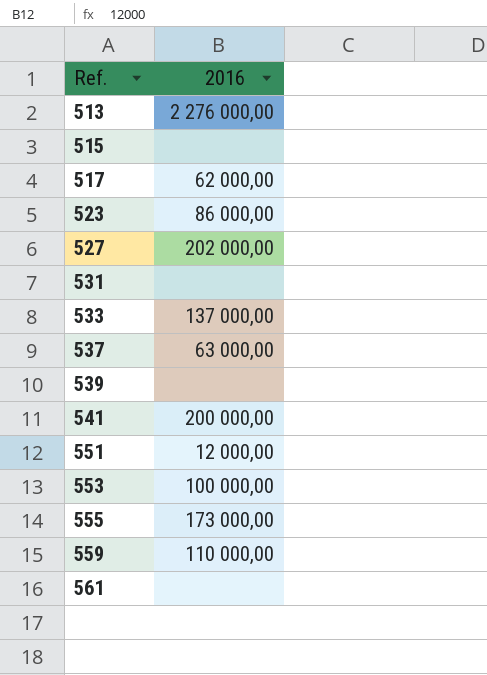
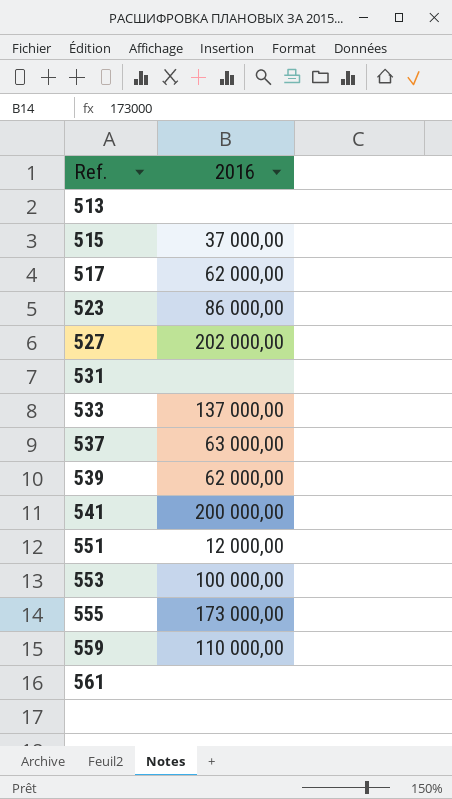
513 | 2016: 2 276 000,00 -> none
515 | 2016: none -> 37 000,00
539 | 2016: none -> 62 000,00

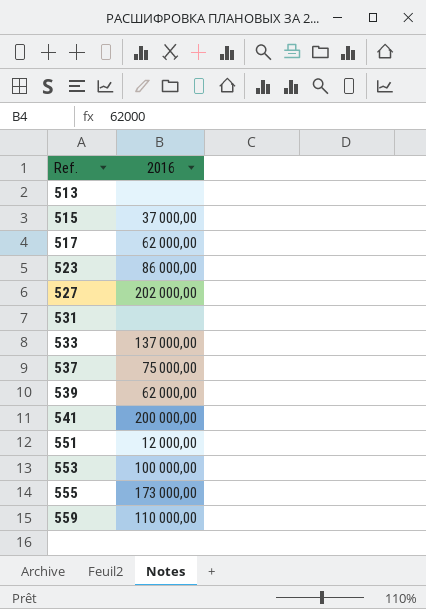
row 561: none -> none
537 | 2016: 63 000,00 -> 75 000,00

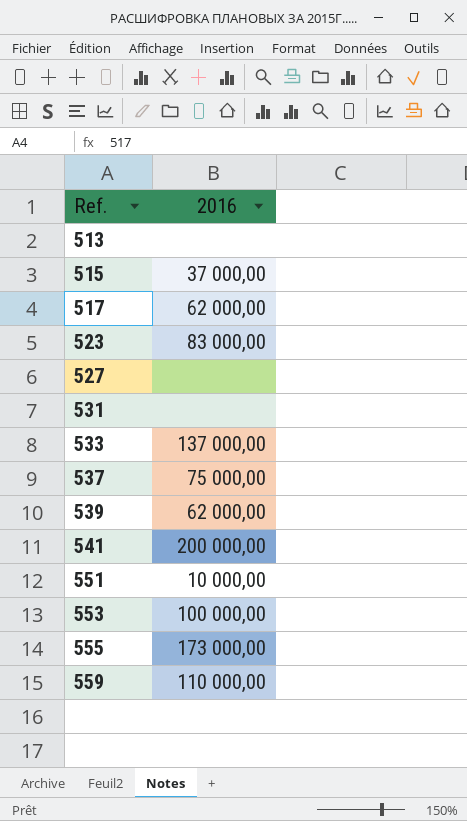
523 | 2016: 86 000,00 -> 83 000,00
527 | 2016: 202 000,00 -> none
551 | 2016: 12 000,00 -> 10 000,00

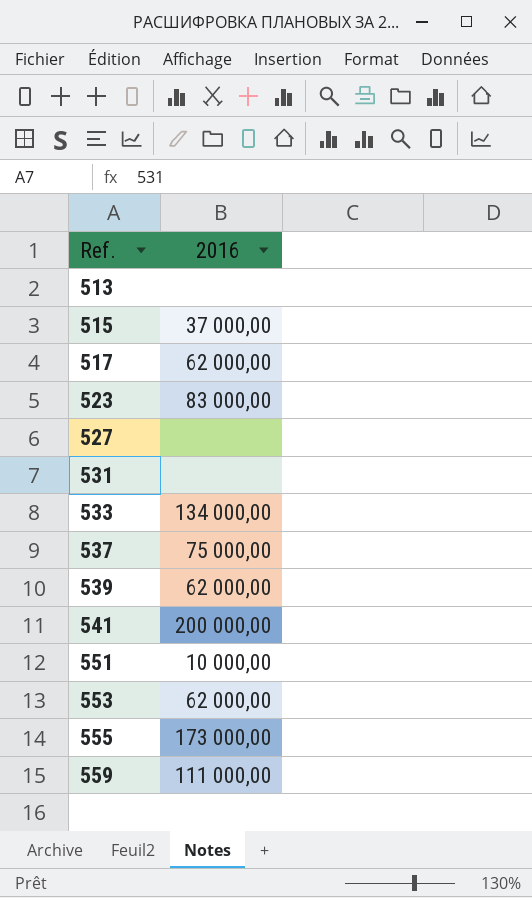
533 | 2016: 137 000,00 -> 134 000,00
553 | 2016: 100 000,00 -> 62 000,00
559 | 2016: 110 000,00 -> 111 000,00

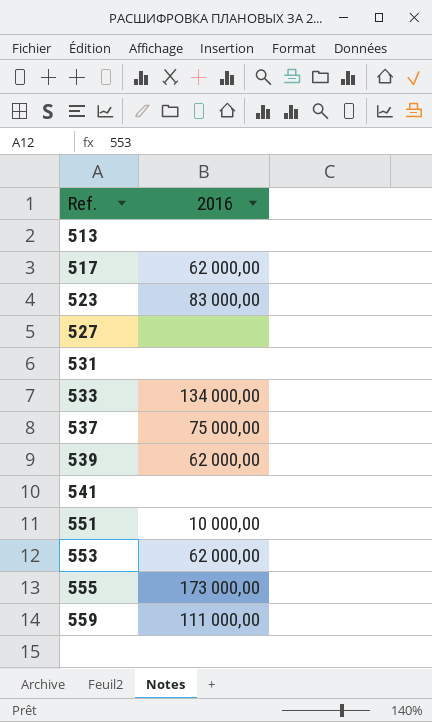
row 515: 37 000,00 -> none
541 | 2016: 200 000,00 -> none

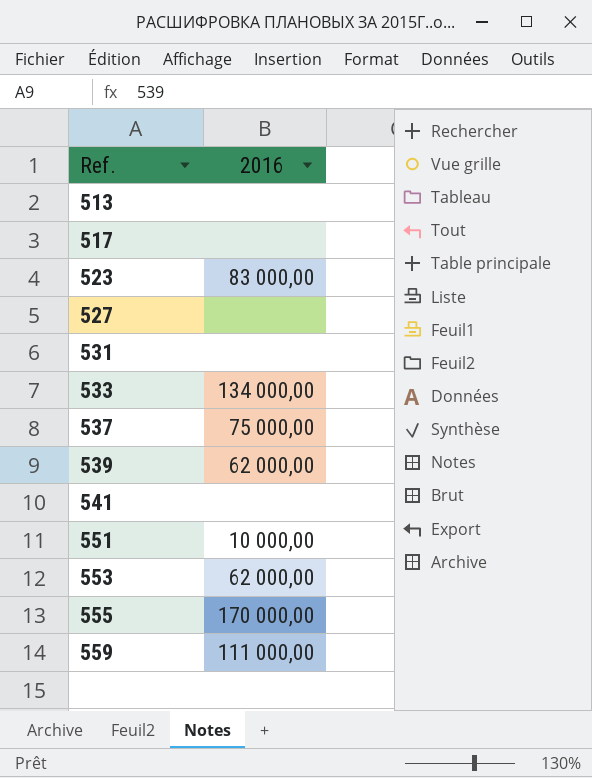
517 | 2016: 62 000,00 -> none
555 | 2016: 173 000,00 -> 170 000,00

